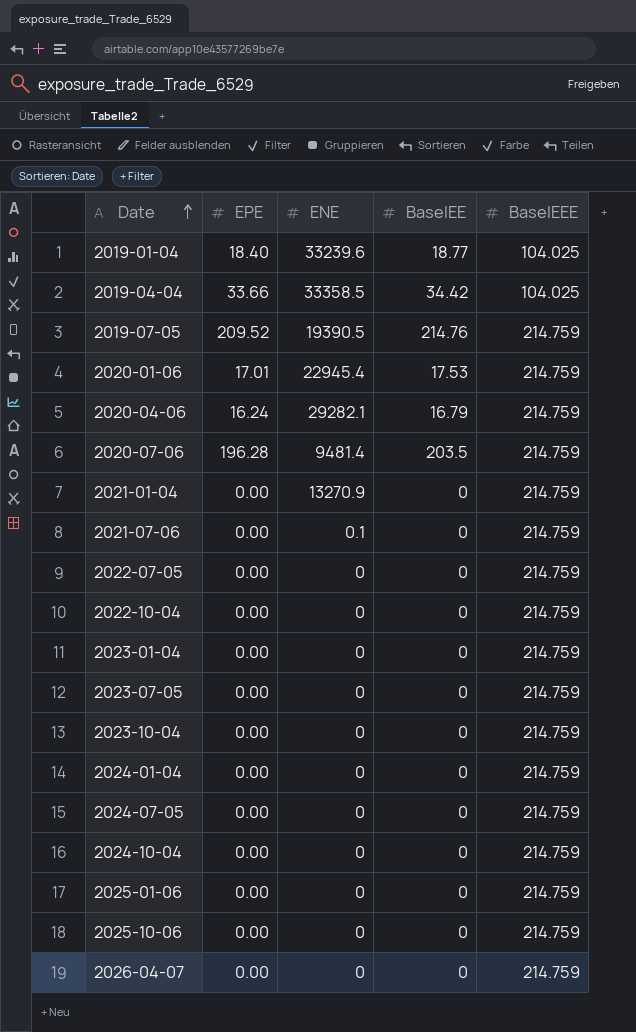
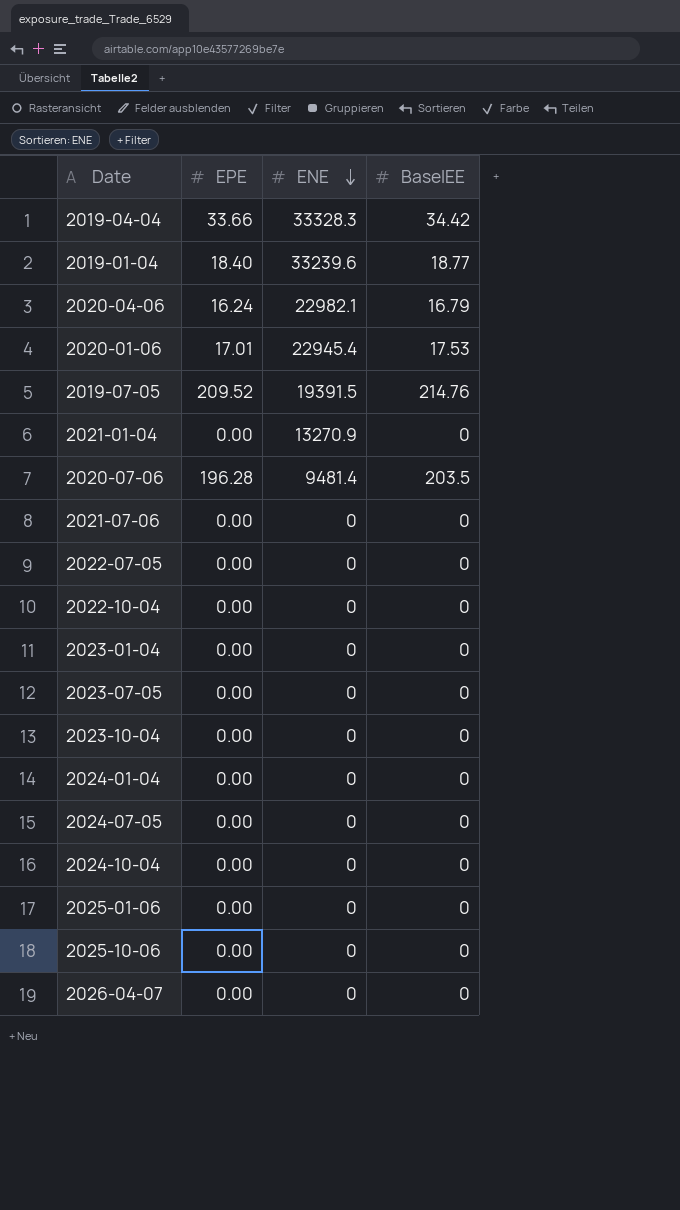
row order: Date ascending -> ENE descending
column BaselEEE | position: 5 -> none
2019-04-04 | ENE: 33358.5 -> 33328.3
2020-04-06 | ENE: 29282.1 -> 22982.1
2019-07-05 | ENE: 19390.5 -> 19391.5
2021-07-06 | ENE: 0.1 -> 0

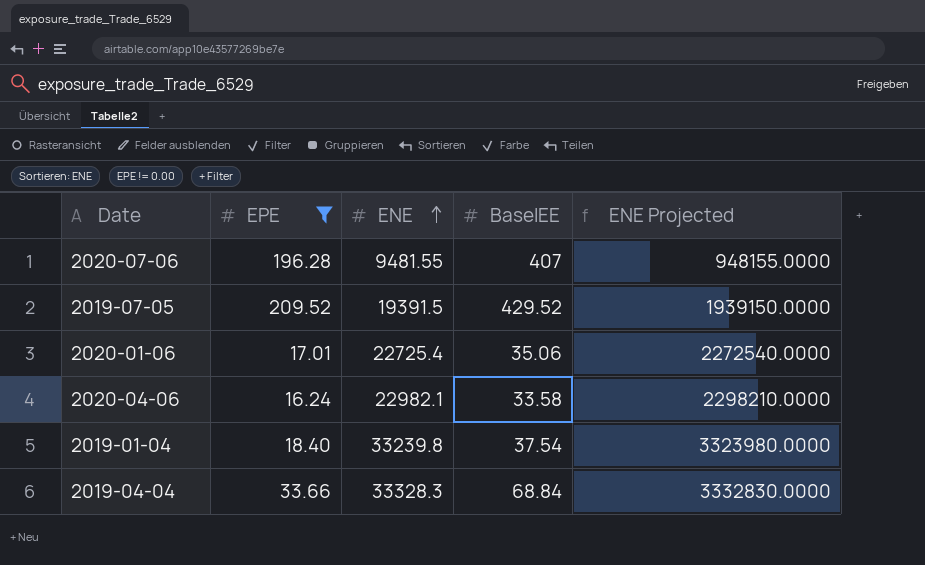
filter: none -> EPE != 0.00
row order: ENE descending -> ENE ascending
column ENE Projected | formula: none -> [ENE] * 100
2020-07-06 | ENE: 9481.4 -> 9481.55
2020-07-06 | BaselEE: 203.5 -> 407
2019-07-05 | BaselEE: 214.76 -> 429.52
2020-01-06 | ENE: 22945.4 -> 22725.4
2020-01-06 | BaselEE: 17.53 -> 35.06
2020-04-06 | BaselEE: 16.79 -> 33.58
2019-01-04 | ENE: 33239.6 -> 33239.8
2019-01-04 | BaselEE: 18.77 -> 37.54
2019-04-04 | BaselEE: 34.42 -> 68.84

